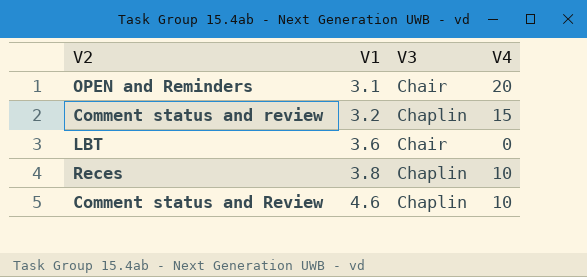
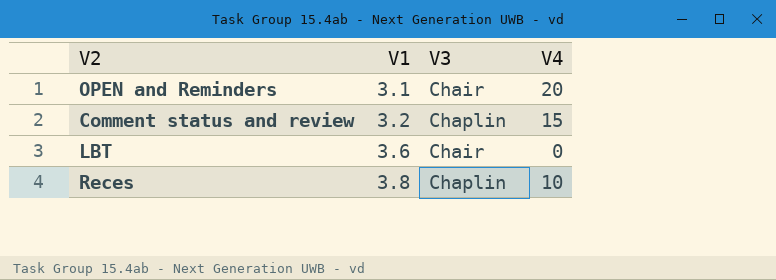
row Comment status and Review: 4.6 | Chaplin | 10 -> none

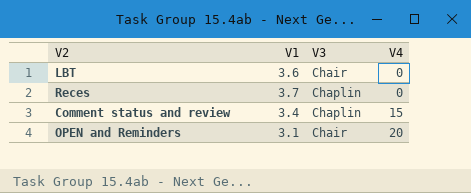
row order: V1 ascending -> V4 ascending
Reces | V1: 3.8 -> 3.7
Reces | V4: 10 -> 0
Comment status and review | V1: 3.2 -> 3.4

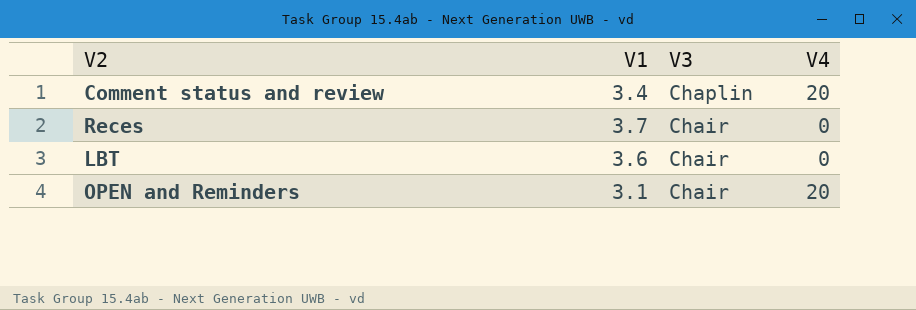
row order: V4 ascending -> V3 descending
Comment status and review | V4: 15 -> 20
Reces | V3: Chaplin -> Chair

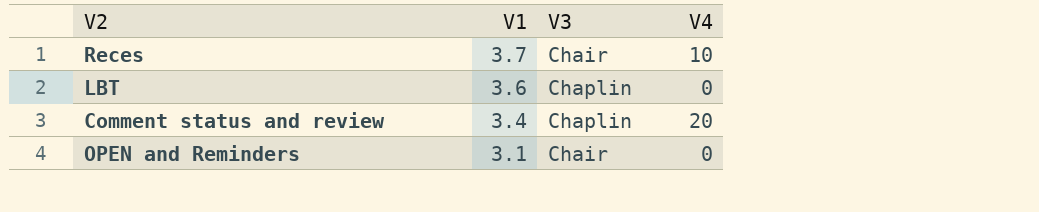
row order: V3 descending -> V1 descending
Reces | V4: 0 -> 10
LBT | V3: Chair -> Chaplin
OPEN and Reminders | V4: 20 -> 0

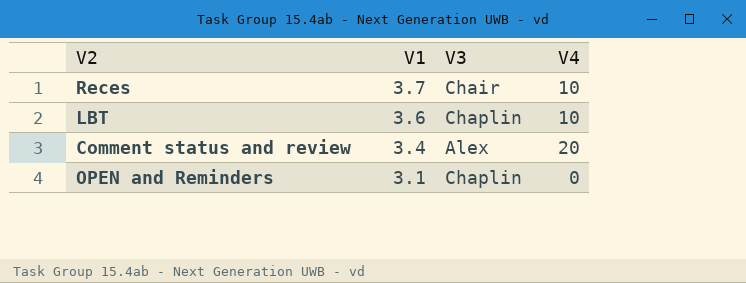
LBT | V4: 0 -> 10
Comment status and review | V3: Chaplin -> Alex
OPEN and Reminders | V3: Chair -> Chaplin

